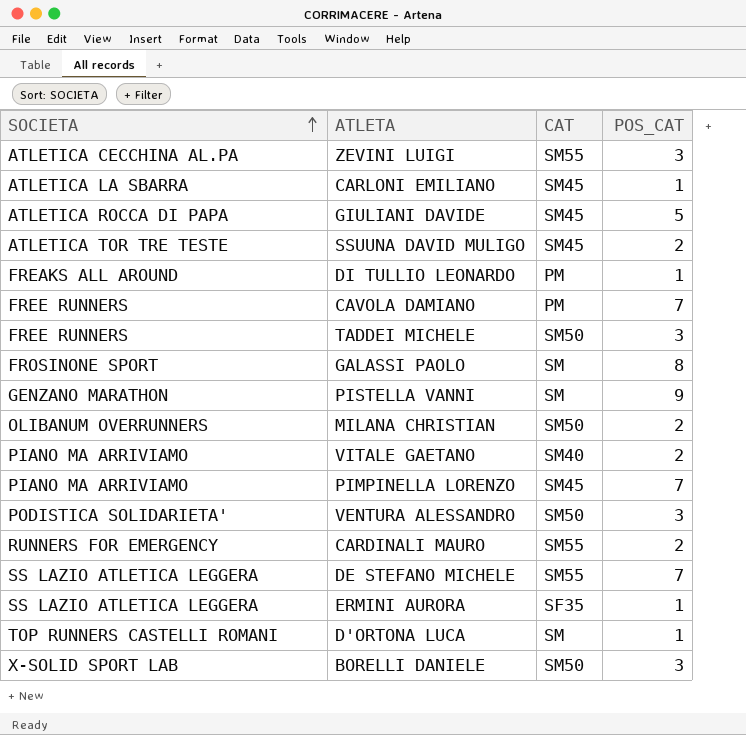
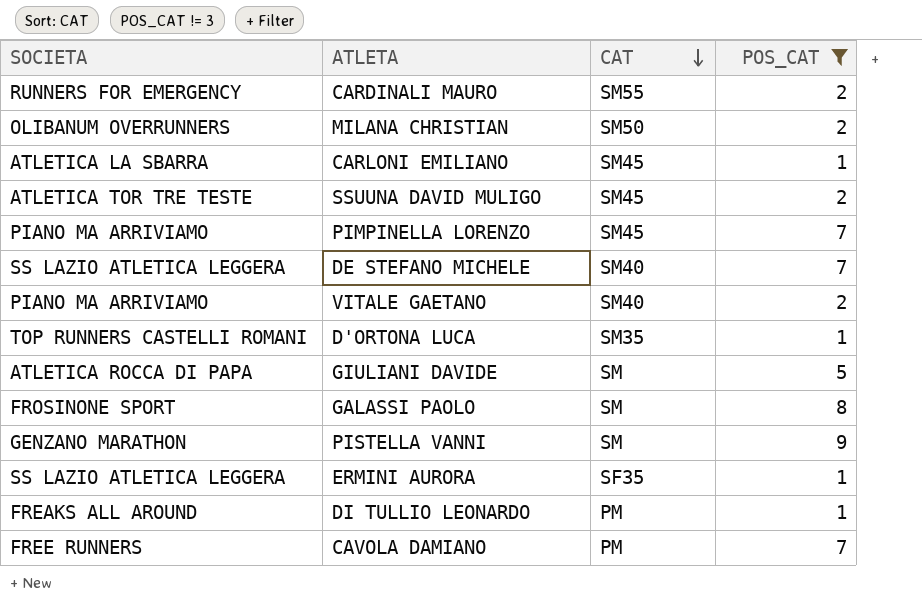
filter: none -> POS_CAT != 3
row order: SOCIETA ascending -> CAT descending
DE STEFANO MICHELE | CAT: SM55 -> SM40
D'ORTONA LUCA | CAT: SM -> SM35
GIULIANI DAVIDE | CAT: SM45 -> SM

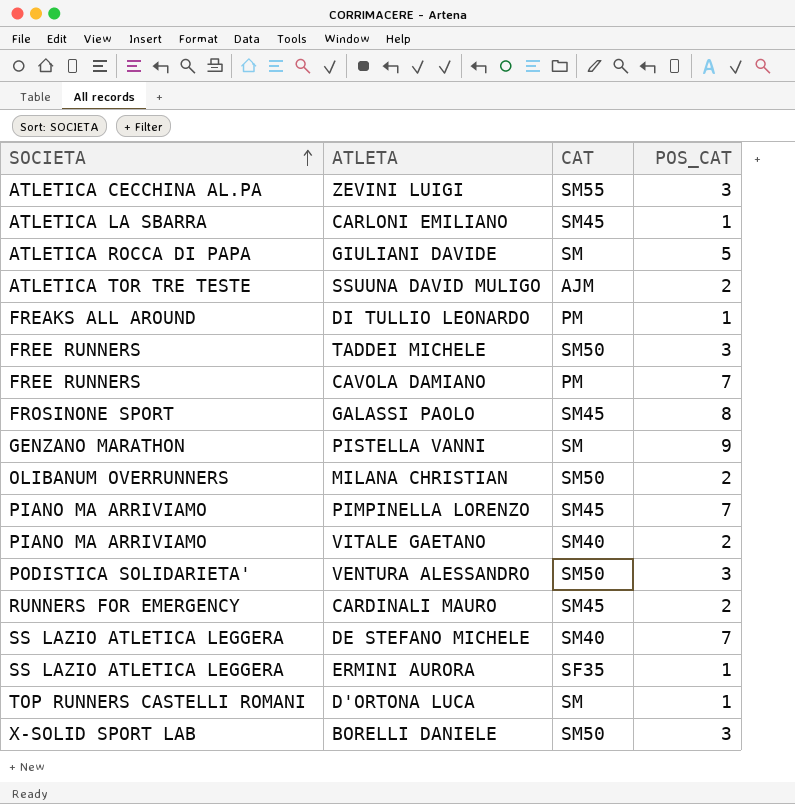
filter: POS_CAT != 3 -> none
row order: CAT descending -> SOCIETA ascending
SSUUNA DAVID MULIGO | CAT: SM45 -> AJM
GALASSI PAOLO | CAT: SM -> SM45
CARDINALI MAURO | CAT: SM55 -> SM45
D'ORTONA LUCA | CAT: SM35 -> SM

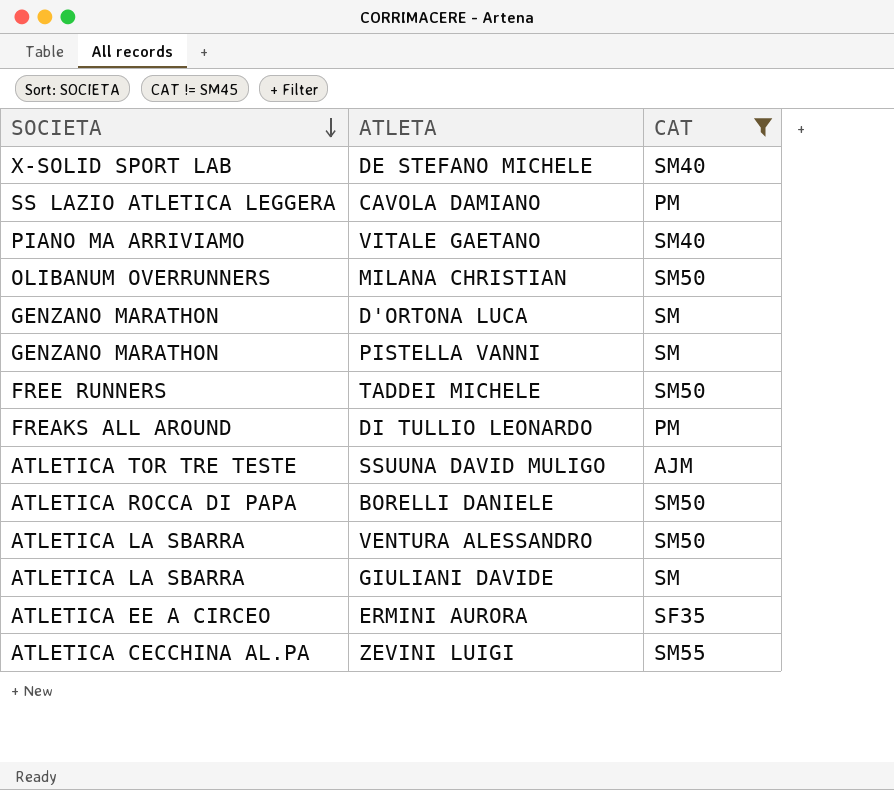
filter: none -> CAT != SM45
row order: SOCIETA ascending -> SOCIETA descending
column POS_CAT | position: 4 -> none
DE STEFANO MICHELE | SOCIETA: SS LAZIO ATLETICA LEGGERA -> X-SOLID SPORT LAB
CAVOLA DAMIANO | SOCIETA: FREE RUNNERS -> SS LAZIO ATLETICA LEGGERA
D'ORTONA LUCA | SOCIETA: TOP RUNNERS CASTELLI ROMANI -> GENZANO MARATHON
BORELLI DANIELE | SOCIETA: X-SOLID SPORT LAB -> ATLETICA ROCCA DI PAPA
VENTURA ALESSANDRO | SOCIETA: PODISTICA SOLIDARIETA' -> ATLETICA LA SBARRA
GIULIANI DAVIDE | SOCIETA: ATLETICA ROCCA DI PAPA -> ATLETICA LA SBARRA
ERMINI AURORA | SOCIETA: SS LAZIO ATLETICA LEGGERA -> ATLETICA EE A CIRCEO

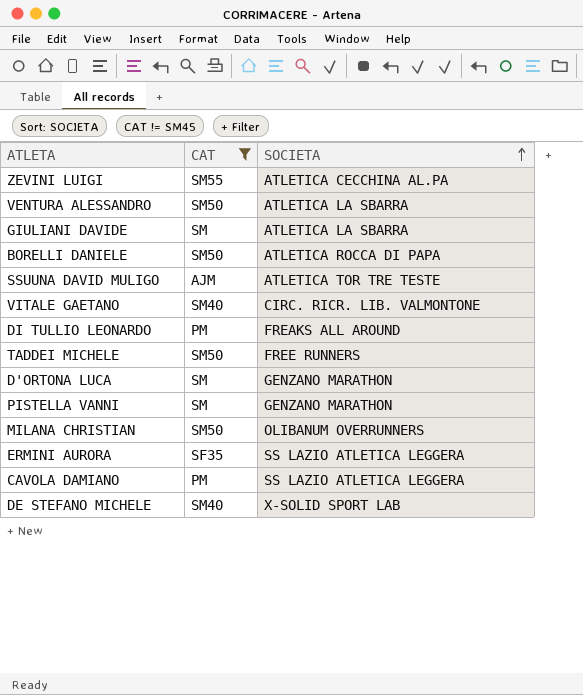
row order: SOCIETA descending -> SOCIETA ascending
column SOCIETA | position: 1 -> 3
VITALE GAETANO | SOCIETA: PIANO MA ARRIVIAMO -> CIRC. RICR. LIB. VALMONTONE
ERMINI AURORA | SOCIETA: ATLETICA EE A CIRCEO -> SS LAZIO ATLETICA LEGGERA

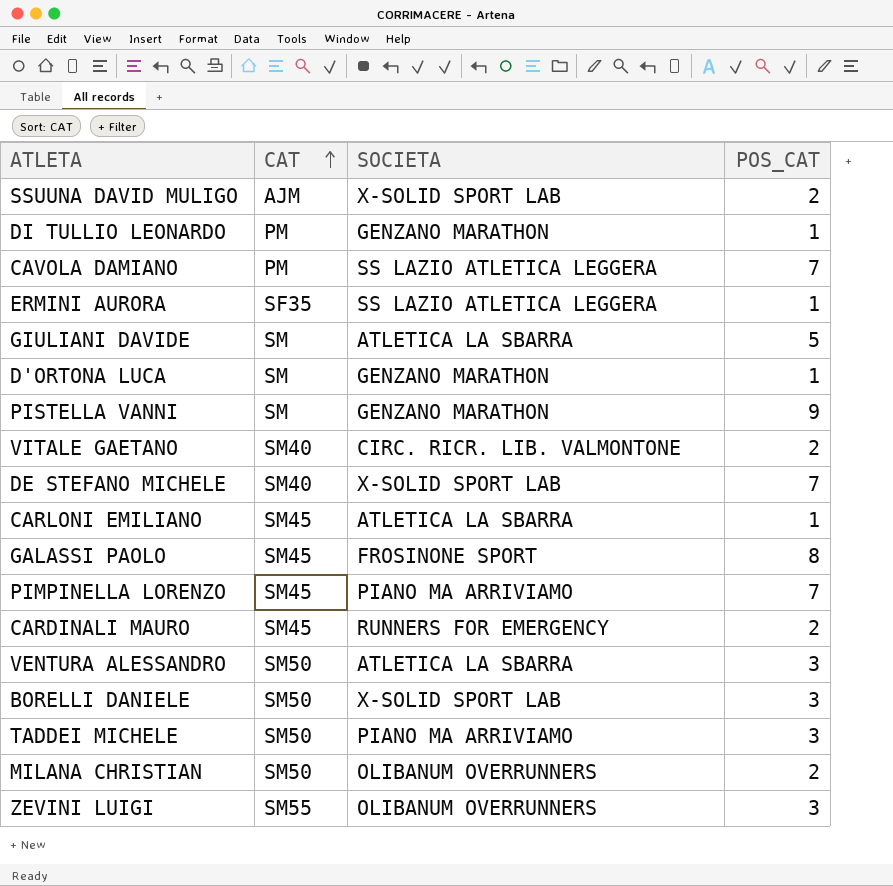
filter: CAT != SM45 -> none
row order: SOCIETA ascending -> CAT ascending
column POS_CAT | position: none -> 4
SSUUNA DAVID MULIGO | SOCIETA: ATLETICA TOR TRE TESTE -> X-SOLID SPORT LAB
DI TULLIO LEONARDO | SOCIETA: FREAKS ALL AROUND -> GENZANO MARATHON
BORELLI DANIELE | SOCIETA: ATLETICA ROCCA DI PAPA -> X-SOLID SPORT LAB
TADDEI MICHELE | SOCIETA: FREE RUNNERS -> PIANO MA ARRIVIAMO
ZEVINI LUIGI | SOCIETA: ATLETICA CECCHINA AL.PA -> OLIBANUM OVERRUNNERS

